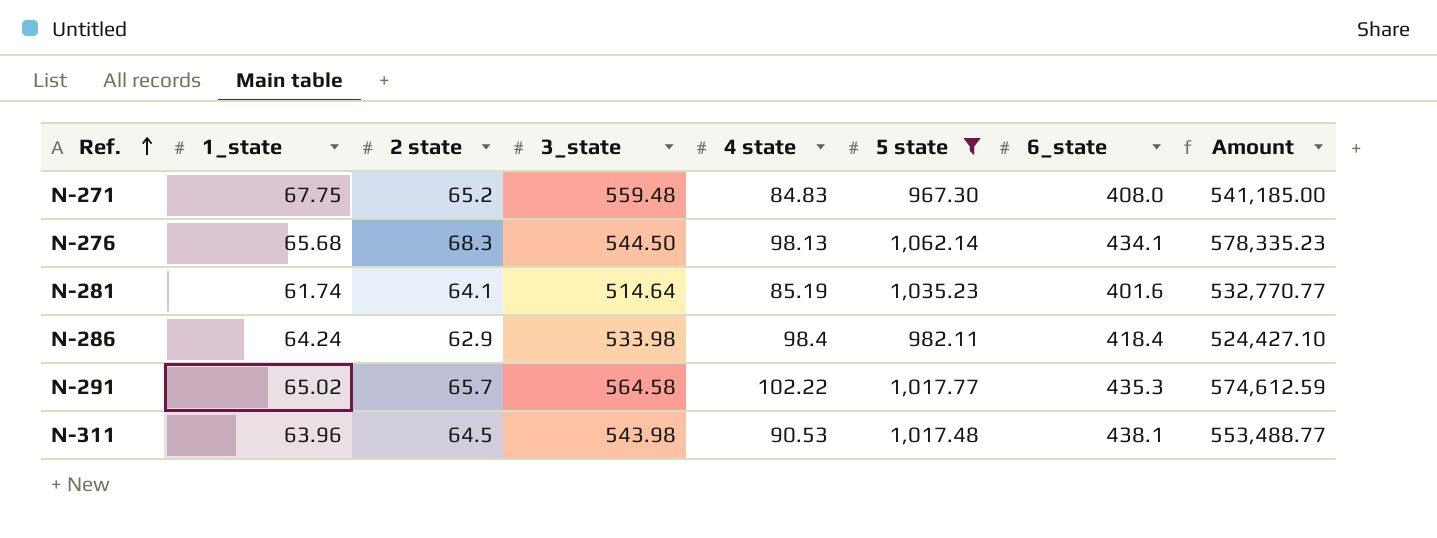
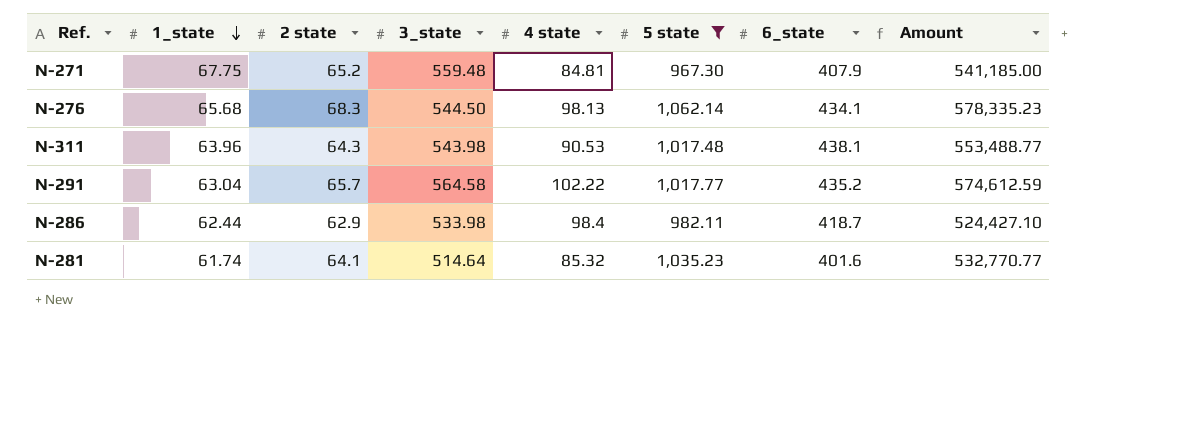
row order: Ref. ascending -> 1_state descending
N-271 | 4 state: 84.83 -> 84.81
N-271 | 6_state: 408.0 -> 407.9
N-311 | 2 state: 64.5 -> 64.3
N-291 | 1_state: 65.02 -> 63.04
N-291 | 6_state: 435.3 -> 435.2
N-286 | 1_state: 64.24 -> 62.44
N-286 | 6_state: 418.4 -> 418.7
N-281 | 4 state: 85.19 -> 85.32

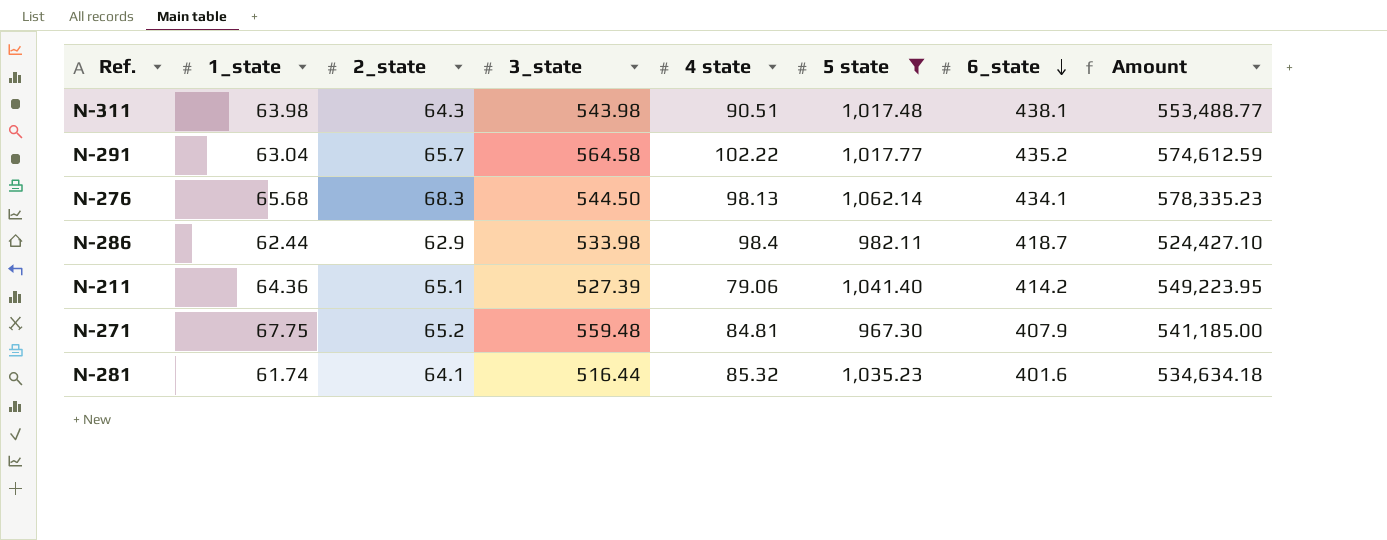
row order: 1_state descending -> 6_state descending
column name: 2 state -> 2_state
N-311 | 1_state: 63.96 -> 63.98
N-311 | 4 state: 90.53 -> 90.51
row N-211: none -> 64.36 | 65.1 | 527.39 | 79.06 | 1,041.40 | 414.2 | 549,223.95
N-281 | 3_state: 514.64 -> 516.44
N-281 | Amount: 532,770.77 -> 534,634.18

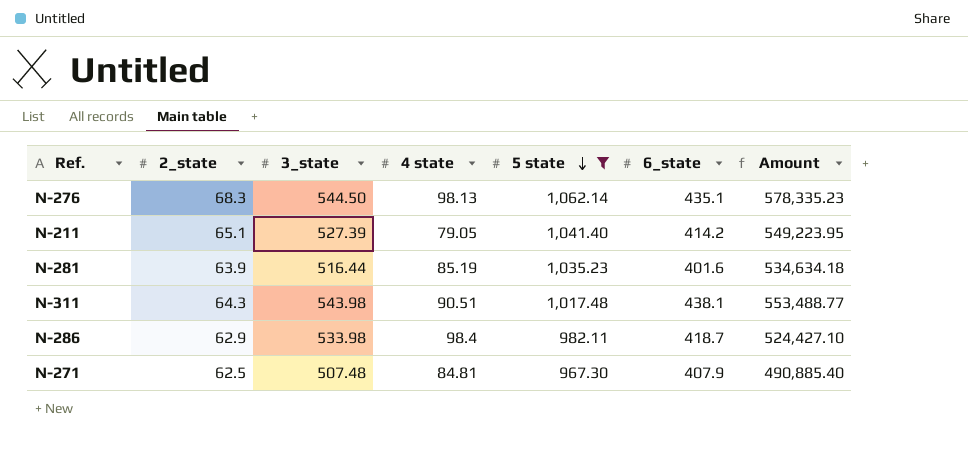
row order: 6_state descending -> 5 state descending
column 1_state | position: 2 -> none
row N-291: 63.04 | 65.7 | 564.58 | 102.22 | 1,017.77 | 435.2 | 574,612.59 -> none
N-276 | 6_state: 434.1 -> 435.1
N-211 | 4 state: 79.06 -> 79.05
N-281 | 2_state: 64.1 -> 63.9
N-281 | 4 state: 85.32 -> 85.19
N-271 | 2_state: 65.2 -> 62.5
N-271 | 3_state: 559.48 -> 507.48
N-271 | Amount: 541,185.00 -> 490,885.40

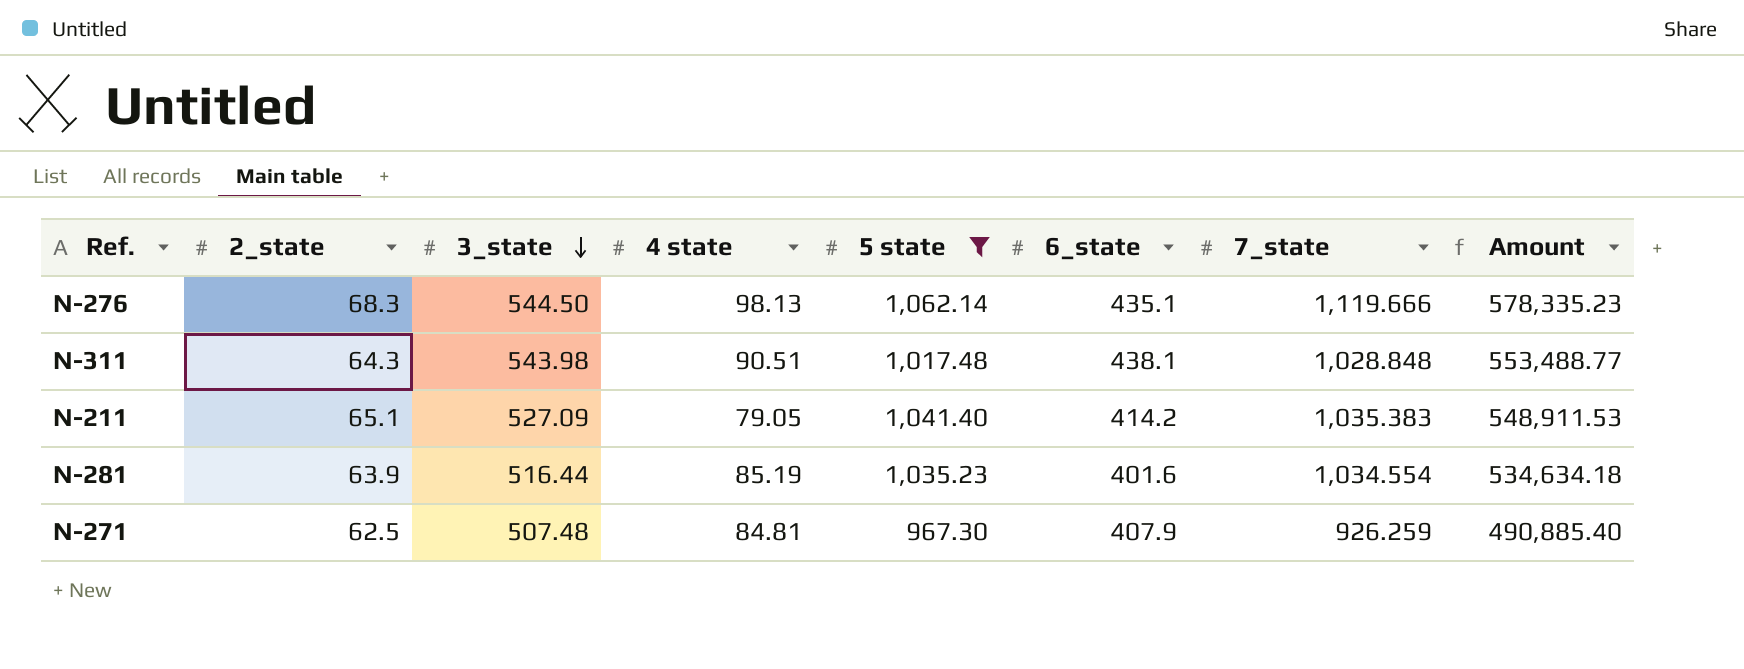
row order: 5 state descending -> 3_state descending
column 7_state | position: none -> 7
row N-286: 62.9 | 533.98 | 98.4 | 982.11 | 418.7 | 524,427.10 -> none
N-211 | 3_state: 527.39 -> 527.09
N-211 | Amount: 549,223.95 -> 548,911.53

